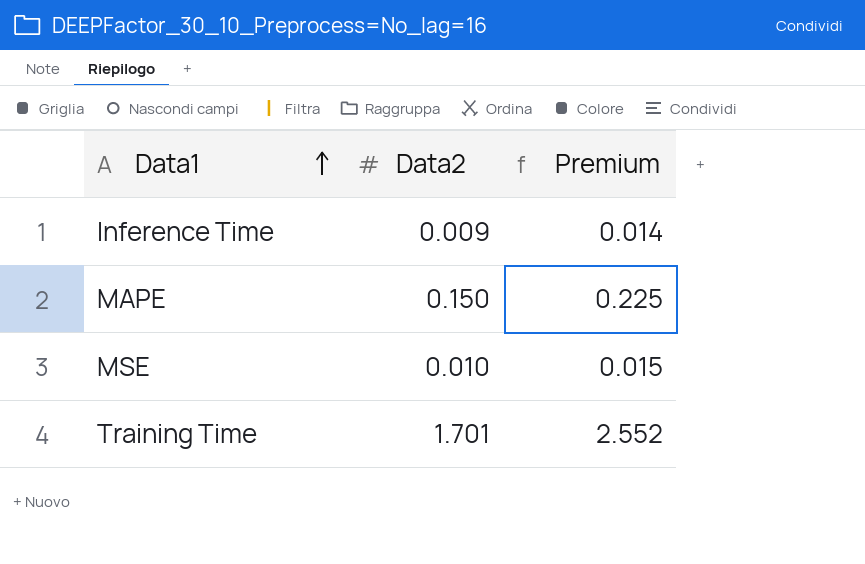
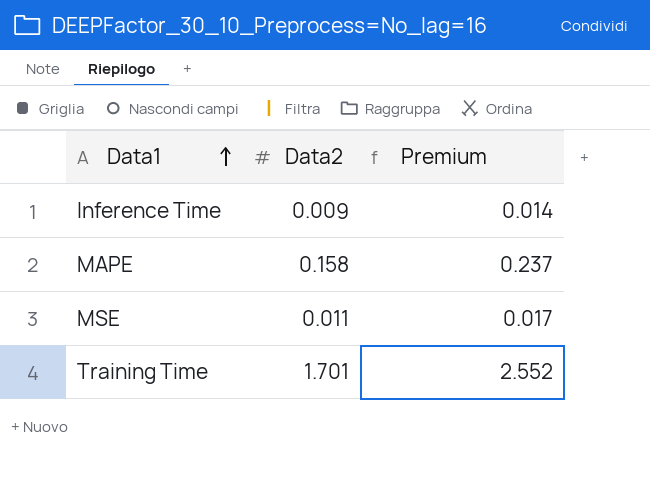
MAPE | Data2: 0.150 -> 0.158
MAPE | Premium: 0.225 -> 0.237
MSE | Data2: 0.010 -> 0.011
MSE | Premium: 0.015 -> 0.017

